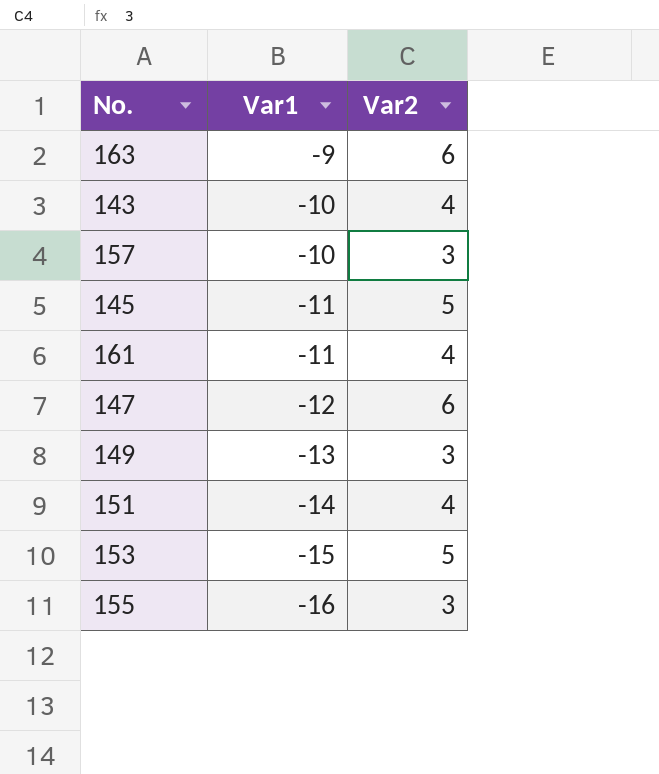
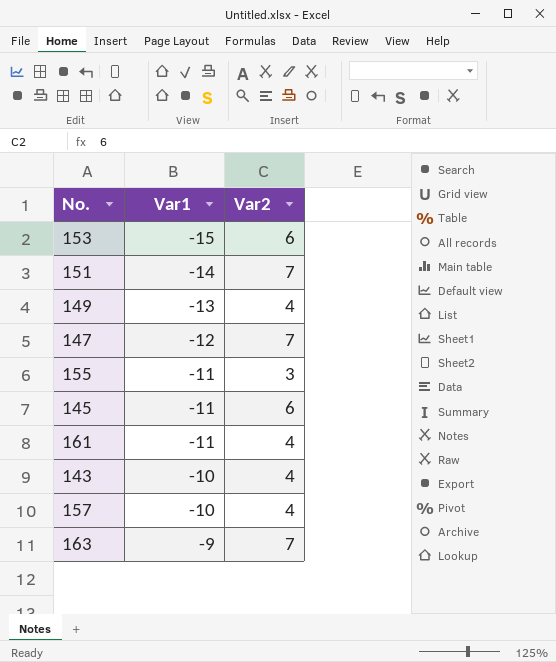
row order: Var1 descending -> Var1 ascending
153 | Var2: 5 -> 6
151 | Var2: 4 -> 7
149 | Var2: 3 -> 4
147 | Var2: 6 -> 7
155 | Var1: -16 -> -11
145 | Var2: 5 -> 6
157 | Var2: 3 -> 4
163 | Var2: 6 -> 7

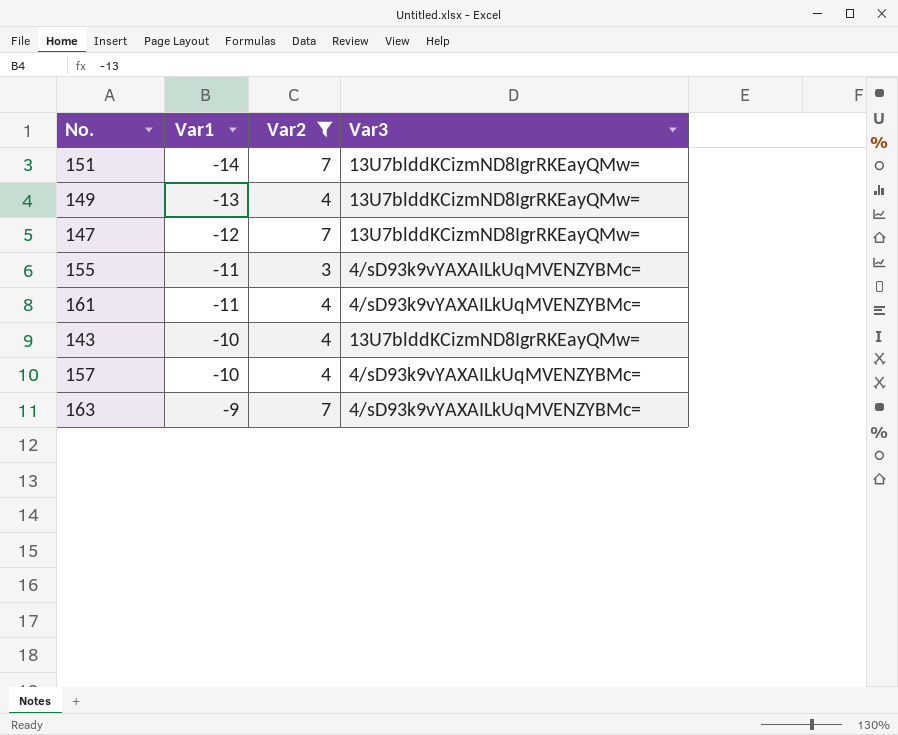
filter: none -> Var2 != 6
column Var3 | position: none -> 4

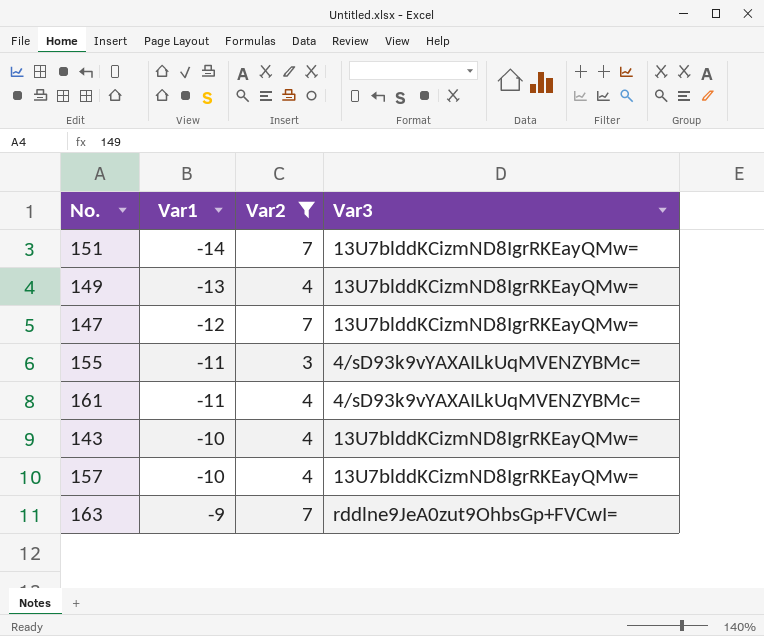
157 | Var3: 4/sD93k9vYAXAILkUqMVENZYBMc= -> 13U7blddKCizmND8IgrRKEayQMw=
163 | Var3: 4/sD93k9vYAXAILkUqMVENZYBMc= -> rddlne9JeA0zut9OhbsGp+FVCwI=

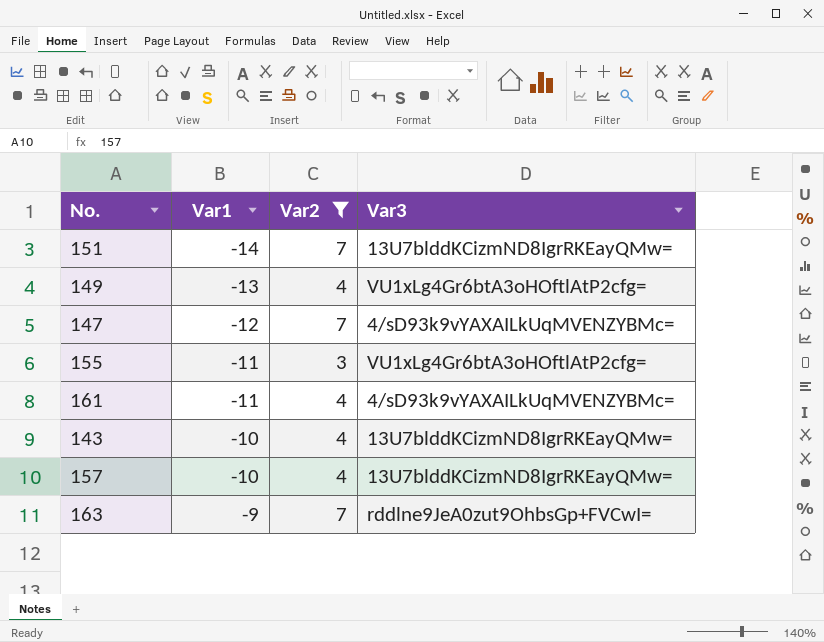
149 | Var3: 13U7blddKCizmND8IgrRKEayQMw= -> VU1xLg4Gr6btA3oHOftlAtP2cfg=
147 | Var3: 13U7blddKCizmND8IgrRKEayQMw= -> 4/sD93k9vYAXAILkUqMVENZYBMc=
155 | Var3: 4/sD93k9vYAXAILkUqMVENZYBMc= -> VU1xLg4Gr6btA3oHOftlAtP2cfg=

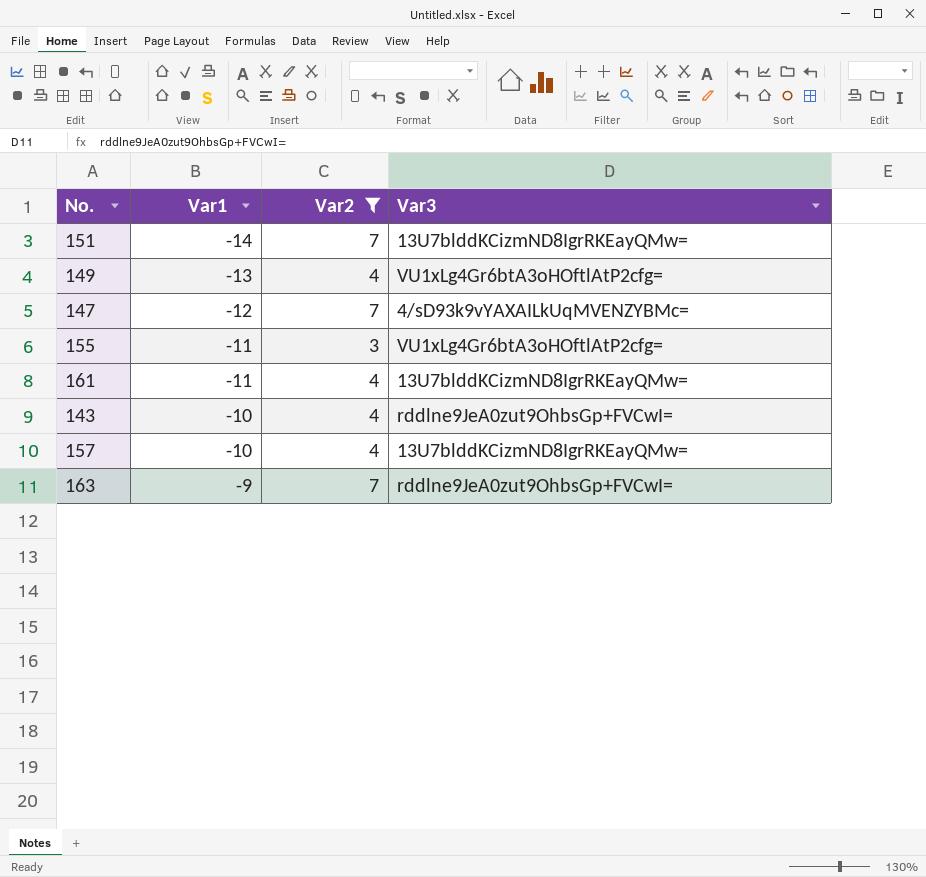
161 | Var3: 4/sD93k9vYAXAILkUqMVENZYBMc= -> 13U7blddKCizmND8IgrRKEayQMw=
143 | Var3: 13U7blddKCizmND8IgrRKEayQMw= -> rddlne9JeA0zut9OhbsGp+FVCwI=

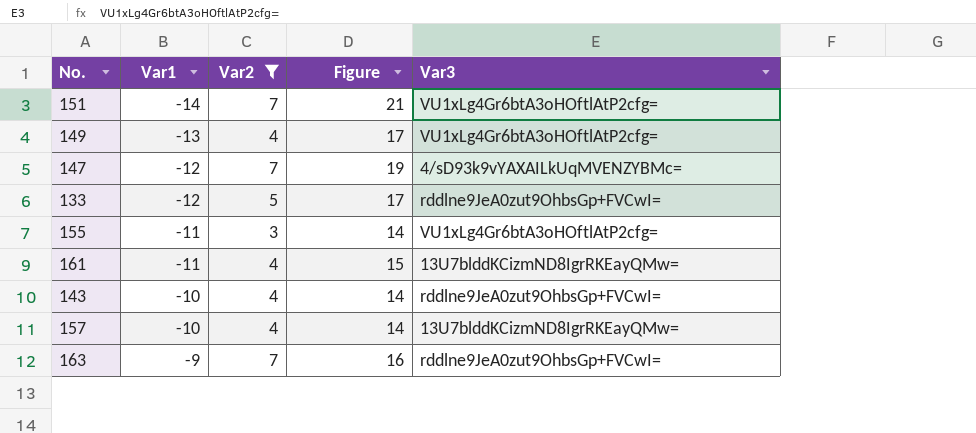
column Figure | formula: none -> [Var2] - [Var1]
151 | Var3: 13U7blddKCizmND8IgrRKEayQMw= -> VU1xLg4Gr6btA3oHOftlAtP2cfg=
row 133: none -> -12 | 5 | 17 | rddlne9JeA0zut9OhbsGp+FVCwI=

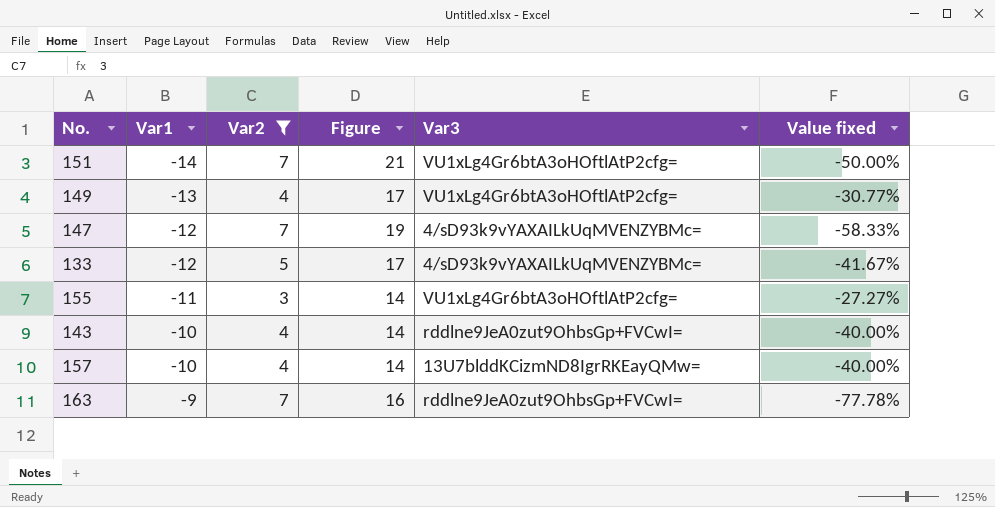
column Value fixed | formula: none -> [Var2] / [Var1]
row 161: -11 | 4 | 15 | 13U7blddKCizmND8IgrRKEayQMw= -> none
133 | Var3: rddlne9JeA0zut9OhbsGp+FVCwI= -> 4/sD93k9vYAXAILkUqMVENZYBMc=

